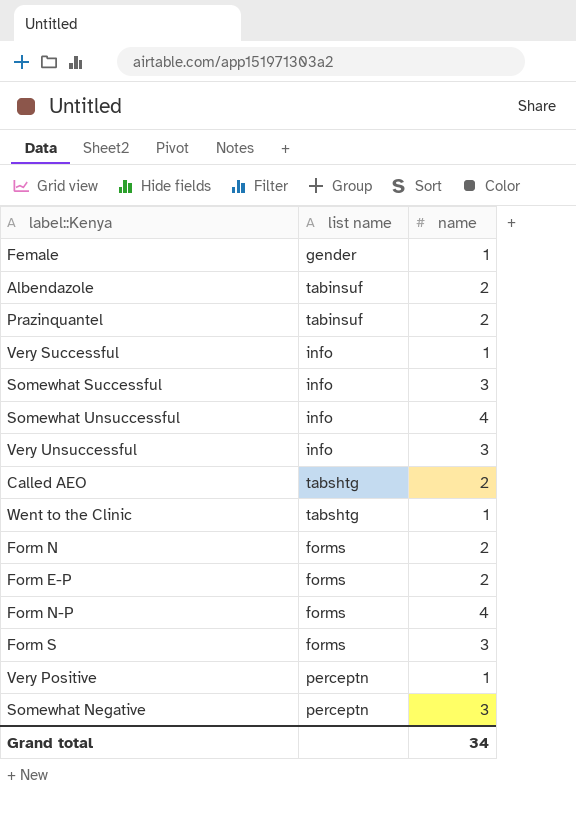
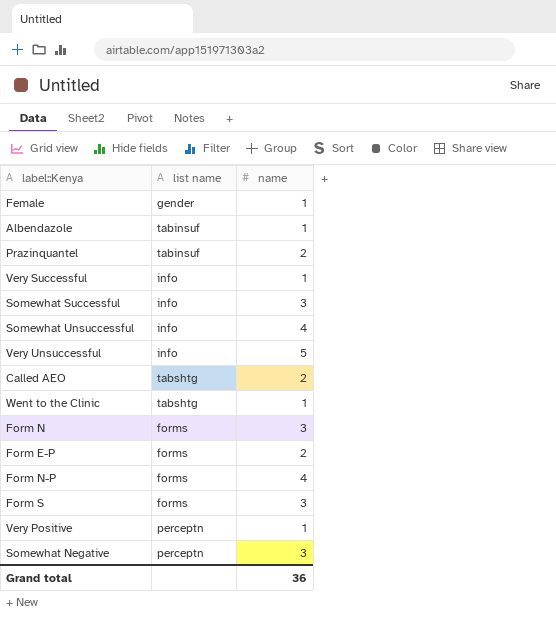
Albendazole | name: 2 -> 1
Very Unsuccessful | name: 3 -> 5
Form N | name: 2 -> 3
Grand total | name: 34 -> 36

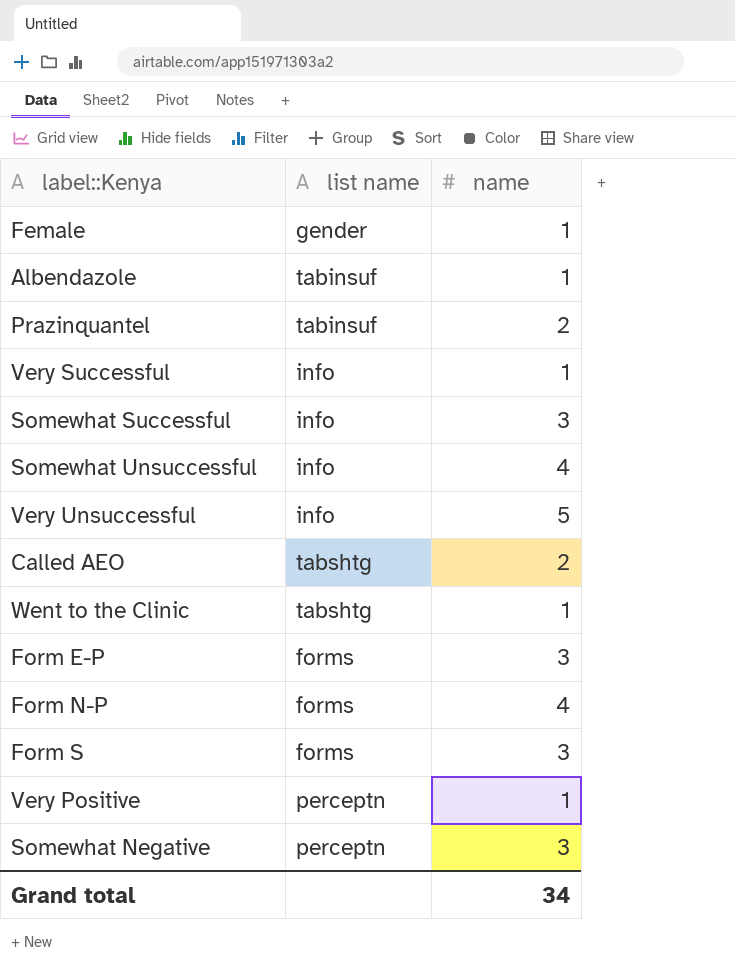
row Form N: forms | 3 -> none
Form E-P | name: 2 -> 3
Grand total | name: 36 -> 34

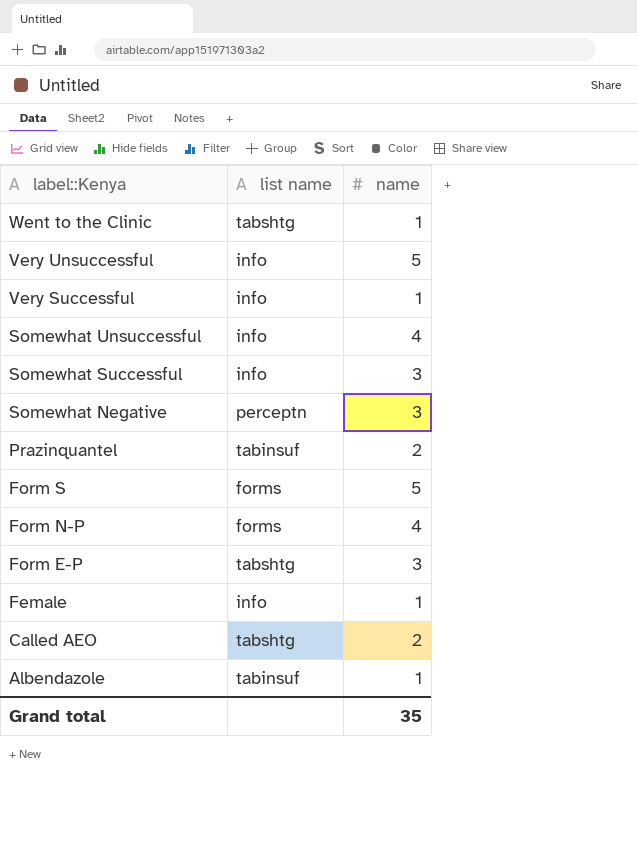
row order: none -> label::Kenya descending
row Very Positive: perceptn | 1 -> none
Form S | name: 3 -> 5
Form E-P | list name: forms -> tabshtg
Female | list name: gender -> info
Grand total | name: 34 -> 35

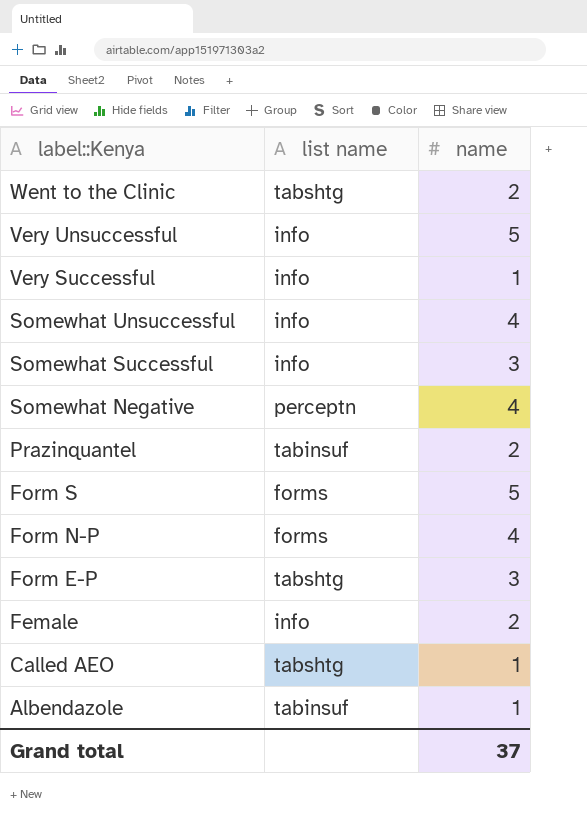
Went to the Clinic | name: 1 -> 2
Somewhat Negative | name: 3 -> 4
Female | name: 1 -> 2
Called AEO | name: 2 -> 1
Grand total | name: 35 -> 37

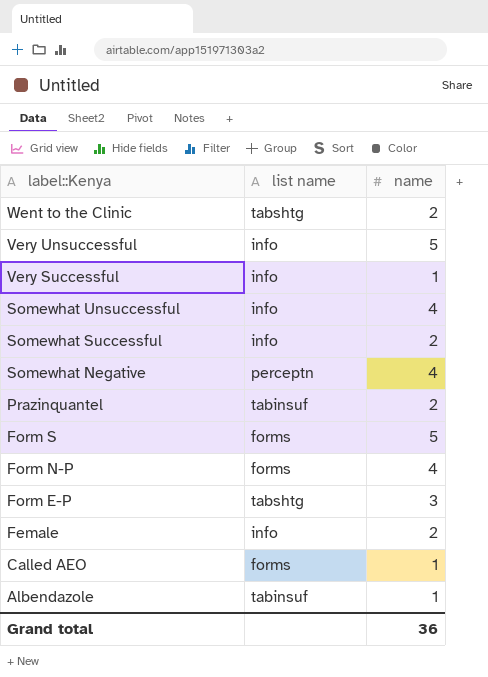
Somewhat Successful | name: 3 -> 2
Called AEO | list name: tabshtg -> forms
Grand total | name: 37 -> 36

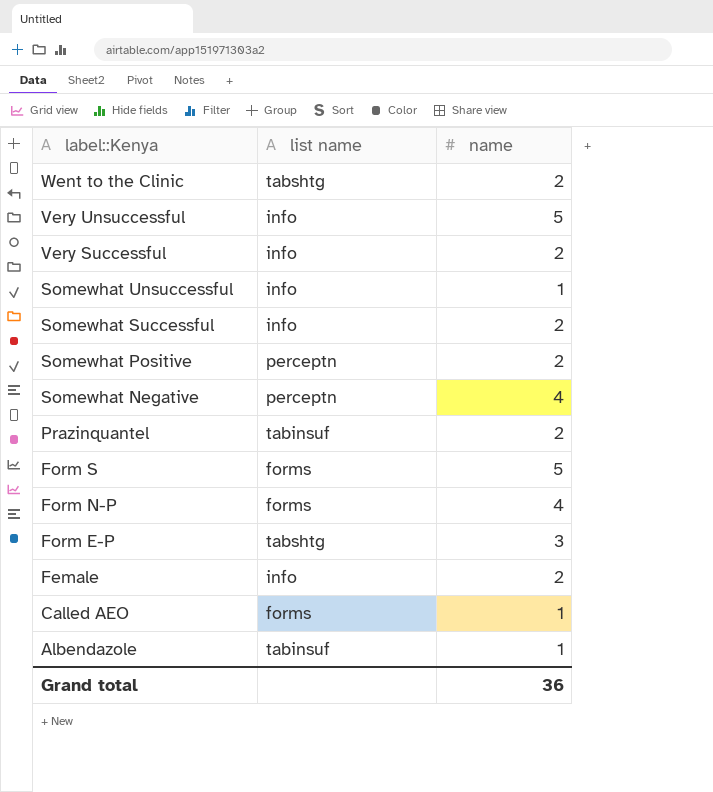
Very Successful | name: 1 -> 2
Somewhat Unsuccessful | name: 4 -> 1
row Somewhat Positive: none -> perceptn | 2

